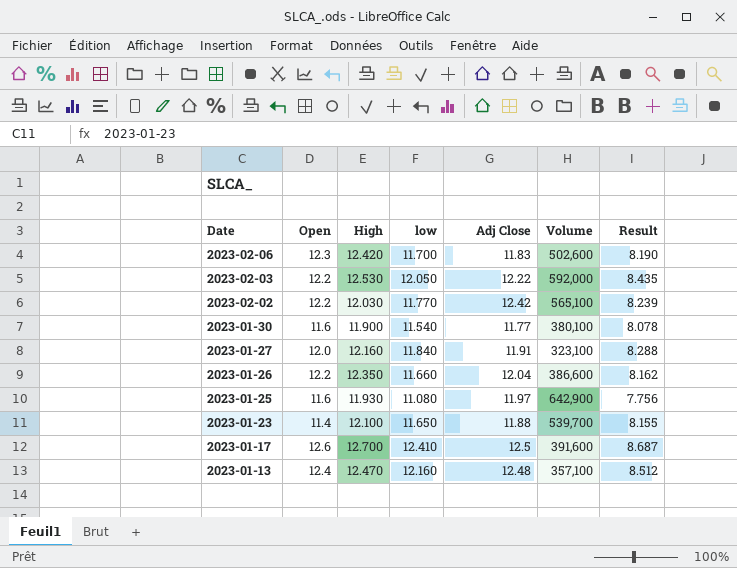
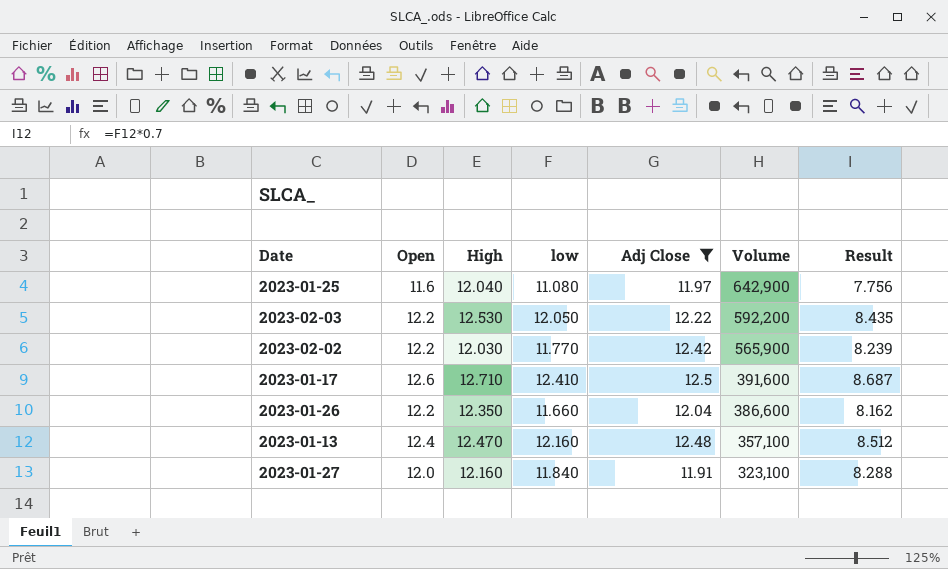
filter: none -> Adj Close >= 11.91
row order: Date descending -> Volume descending
2023-01-25 | High: 11.930 -> 12.040
2023-02-03 | Volume: 592,000 -> 592,200
2023-02-02 | Volume: 565,100 -> 565,900
2023-01-17 | High: 12.700 -> 12.710

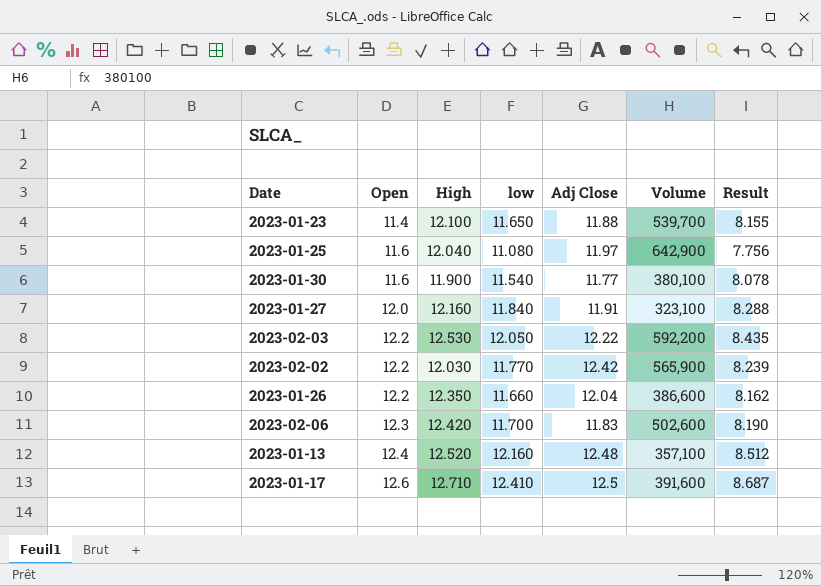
filter: Adj Close >= 11.91 -> none
row order: Volume descending -> Open ascending
2023-01-13 | High: 12.470 -> 12.520

